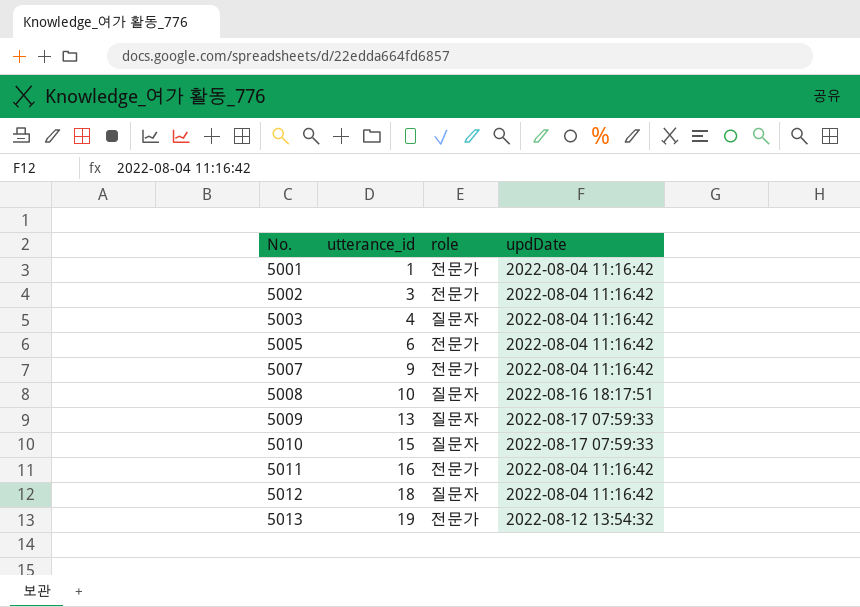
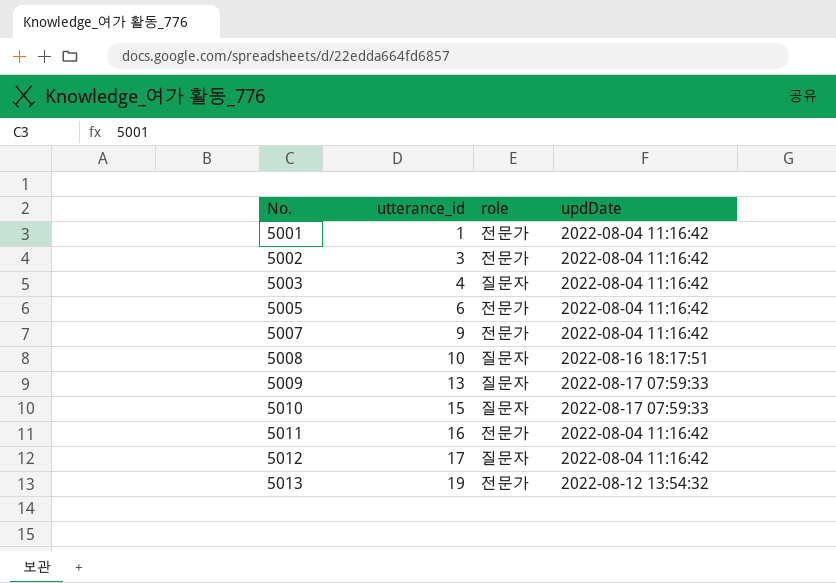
5012 | utterance_id: 18 -> 17

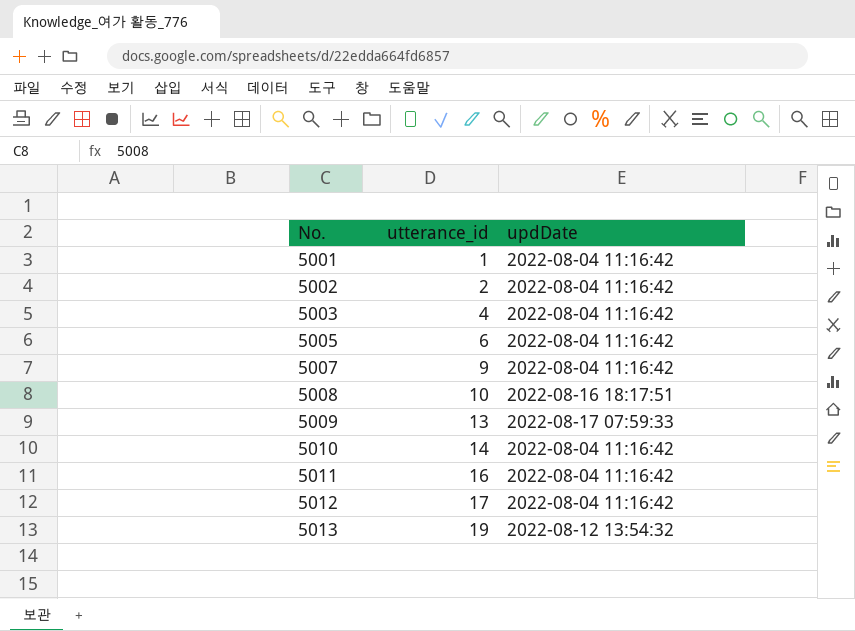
column role | position: 3 -> none
5002 | utterance_id: 3 -> 2
5010 | utterance_id: 15 -> 14
5010 | updDate: 2022-08-17 07:59:33 -> 2022-08-04 11:16:42

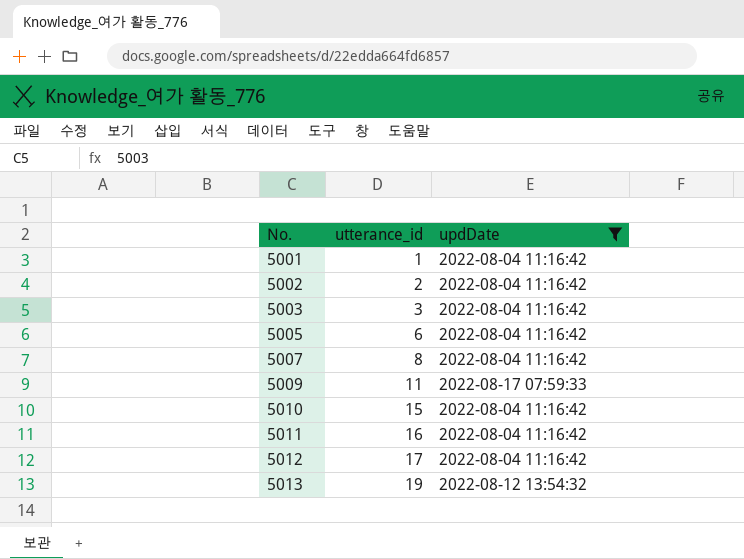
filter: none -> updDate != 2022-08-16 18:17:51
5003 | utterance_id: 4 -> 3
5007 | utterance_id: 9 -> 8
5009 | utterance_id: 13 -> 11
5010 | utterance_id: 14 -> 15

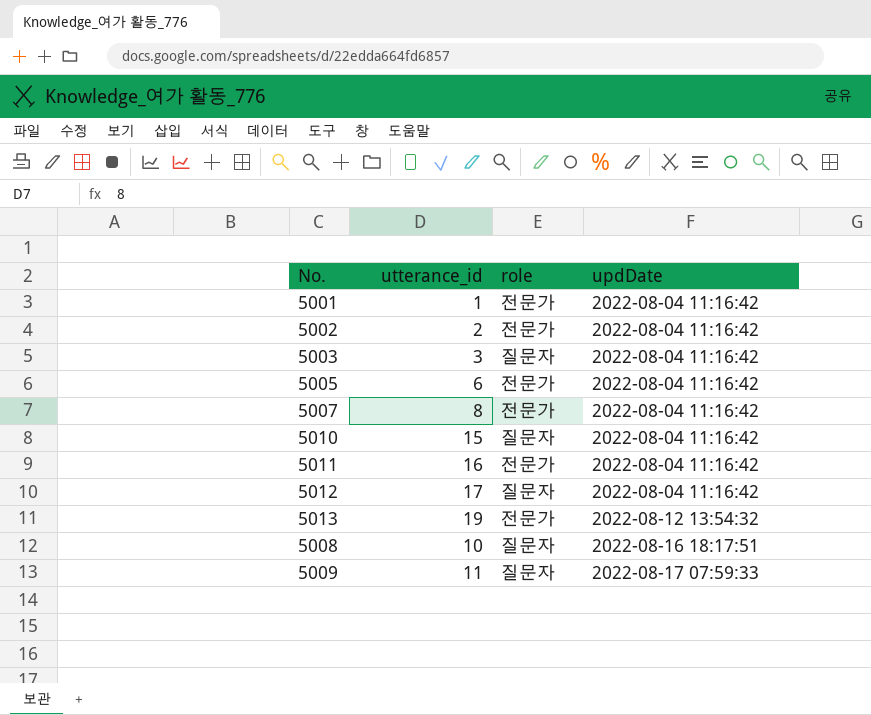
filter: updDate != 2022-08-16 18:17:51 -> none
row order: No. ascending -> updDate ascending
column role | position: none -> 3

